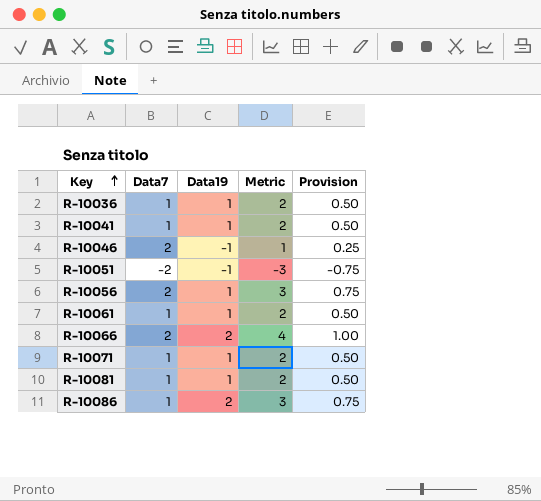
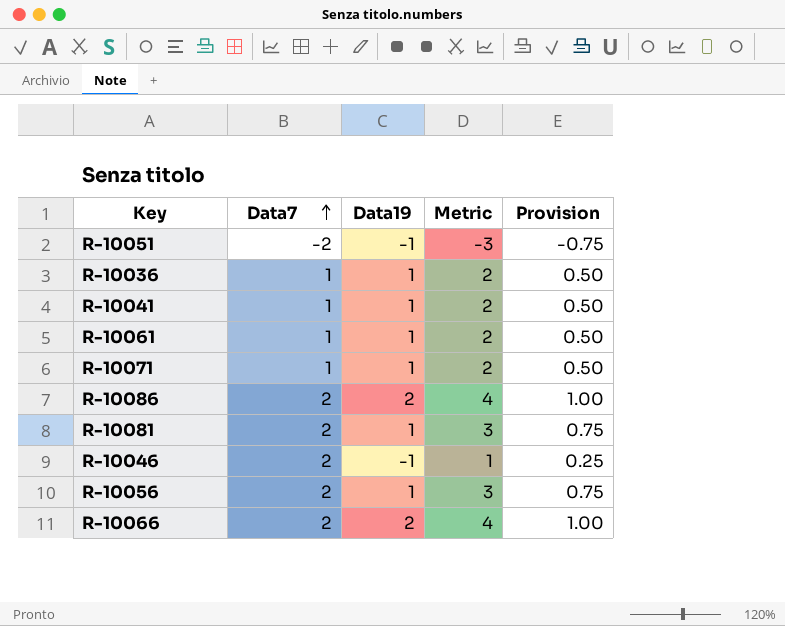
row order: Key ascending -> Data7 ascending
R-10086 | Data7: 1 -> 2
R-10086 | Metric: 3 -> 4
R-10086 | Provision: 0.75 -> 1.00
R-10081 | Data7: 1 -> 2
R-10081 | Metric: 2 -> 3
R-10081 | Provision: 0.50 -> 0.75

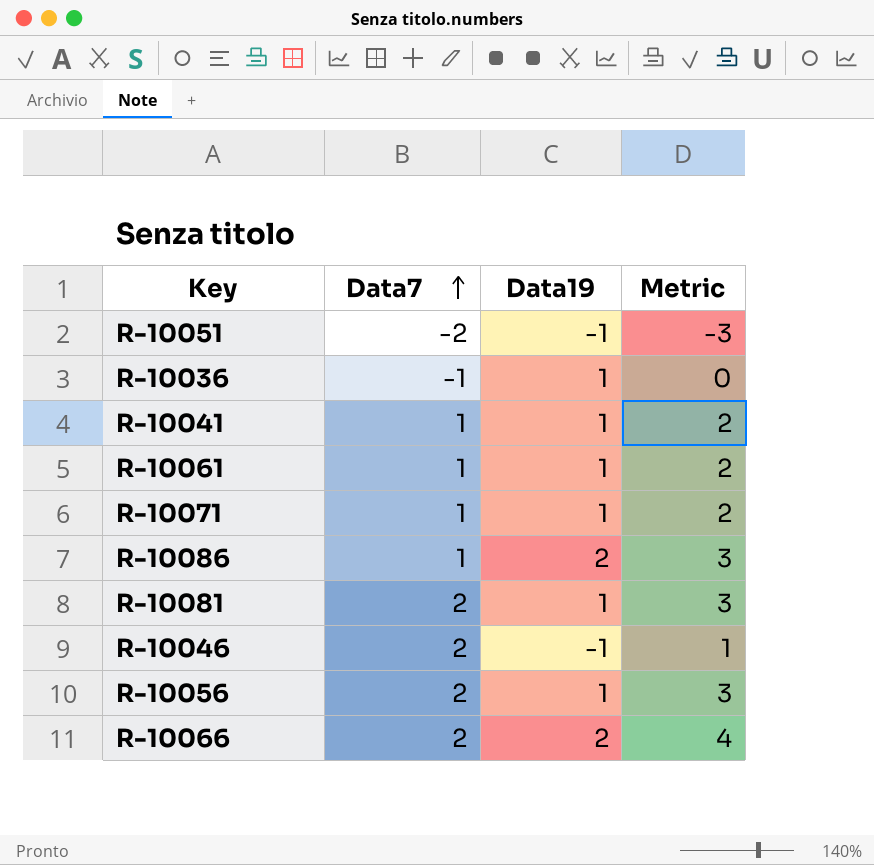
column Provision | formula: [Metric] * 0.25 -> none
R-10036 | Data7: 1 -> -1
R-10036 | Metric: 2 -> 0
R-10086 | Data7: 2 -> 1
R-10086 | Metric: 4 -> 3

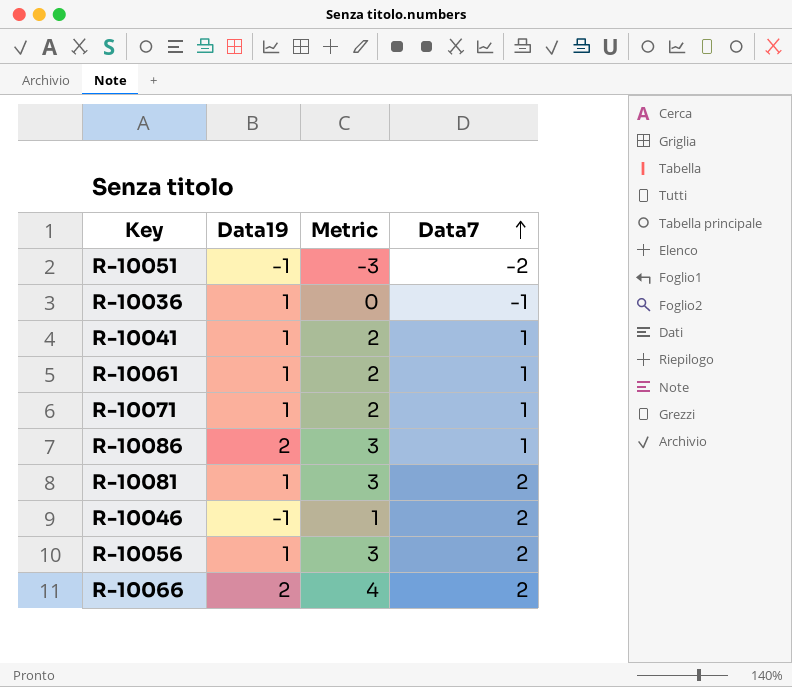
column Data7 | position: 2 -> 4

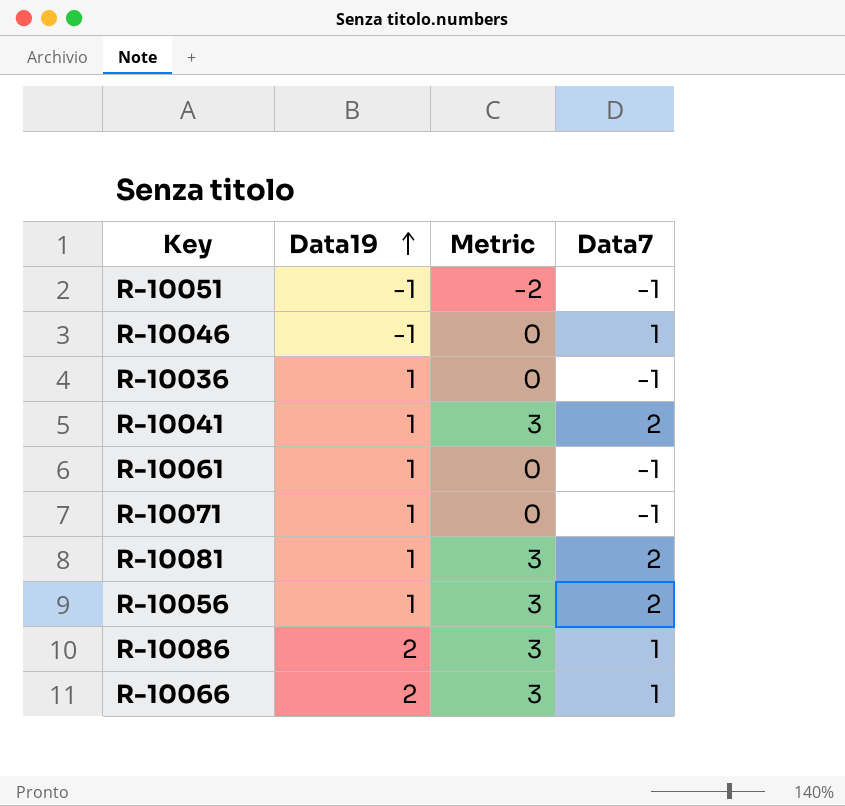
row order: Data7 ascending -> Data19 ascending
R-10051 | Metric: -3 -> -2
R-10051 | Data7: -2 -> -1
R-10046 | Metric: 1 -> 0
R-10046 | Data7: 2 -> 1
R-10041 | Metric: 2 -> 3
R-10041 | Data7: 1 -> 2
R-10061 | Metric: 2 -> 0
R-10061 | Data7: 1 -> -1
R-10071 | Metric: 2 -> 0
R-10071 | Data7: 1 -> -1
R-10066 | Metric: 4 -> 3
R-10066 | Data7: 2 -> 1

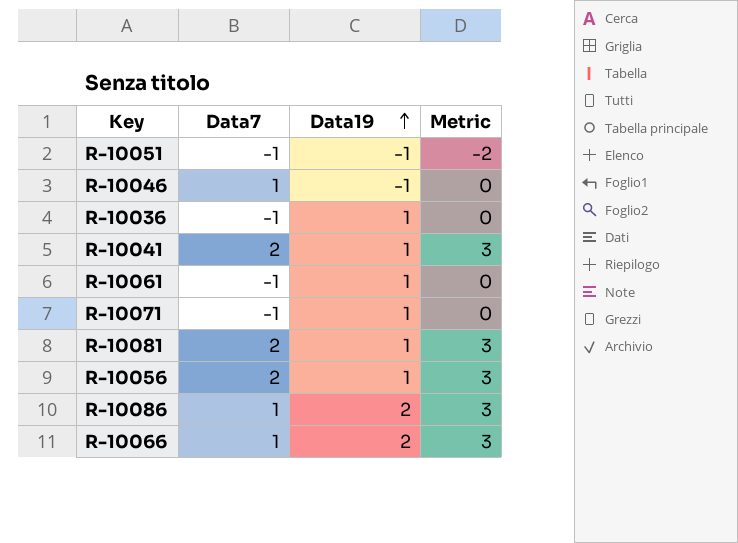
column Data7 | position: 4 -> 2

